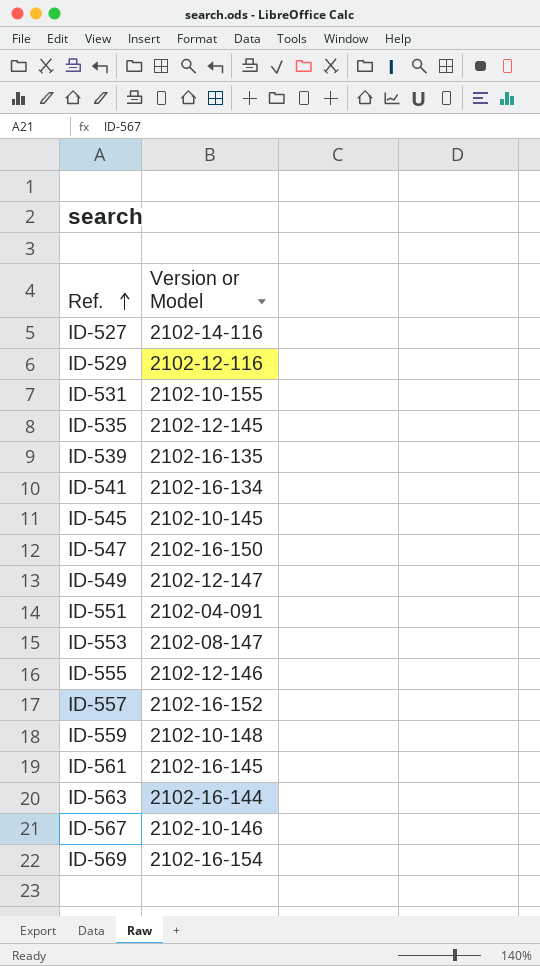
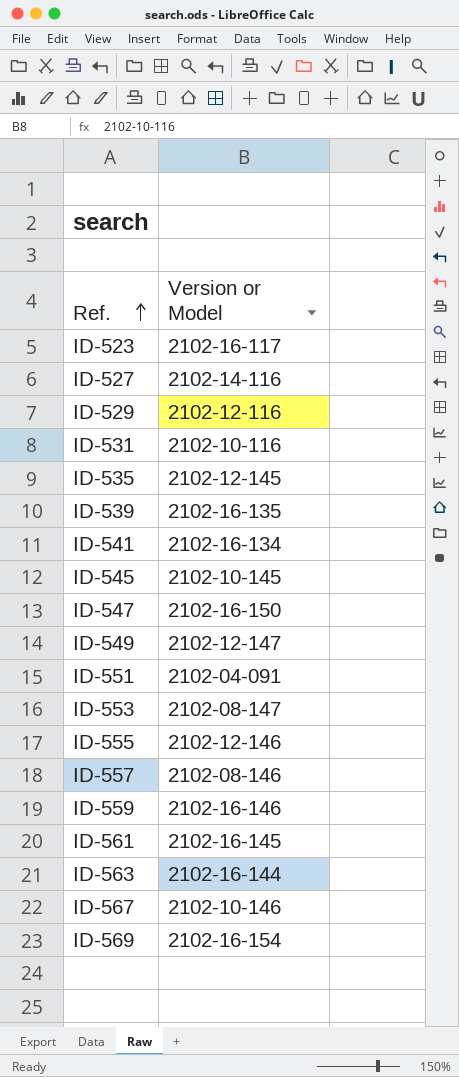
row ID-523: none -> 2102-16-117
ID-531 | Version or Model: 2102-10-155 -> 2102-10-116
ID-557 | Version or Model: 2102-16-152 -> 2102-08-146
ID-559 | Version or Model: 2102-10-148 -> 2102-16-146

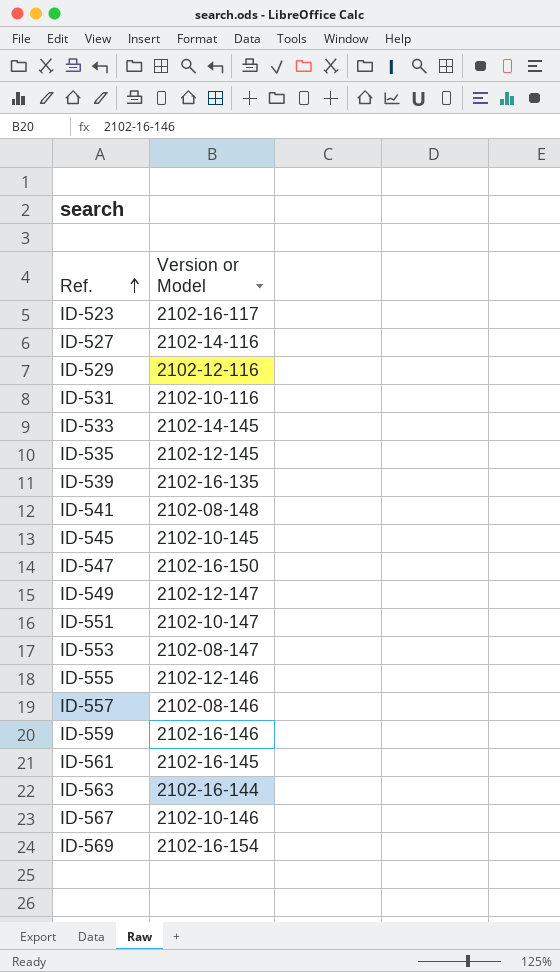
row ID-533: none -> 2102-14-145
ID-541 | Version or Model: 2102-16-134 -> 2102-08-148
ID-551 | Version or Model: 2102-04-091 -> 2102-10-147

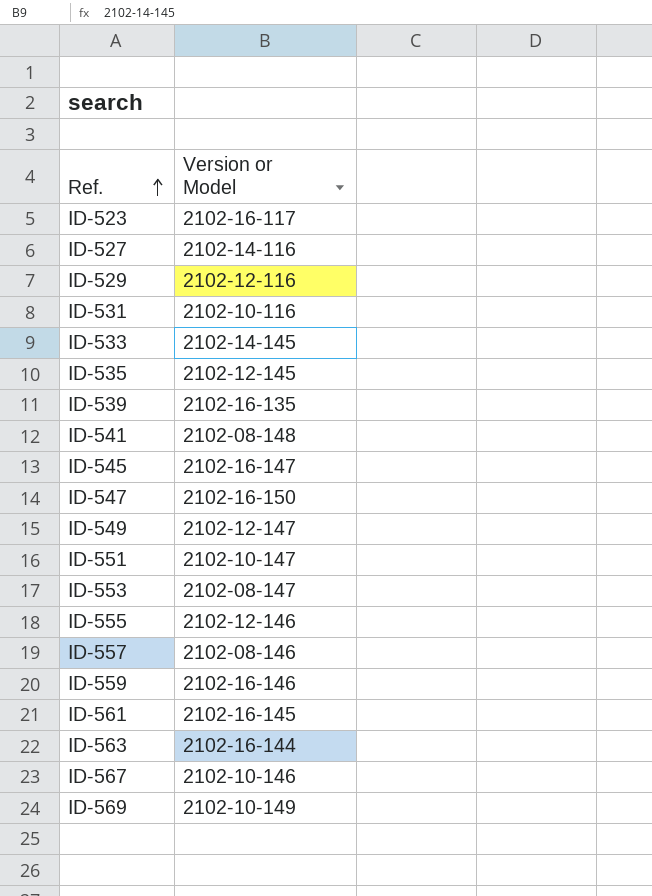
ID-545 | Version or Model: 2102-10-145 -> 2102-16-147
ID-569 | Version or Model: 2102-16-154 -> 2102-10-149

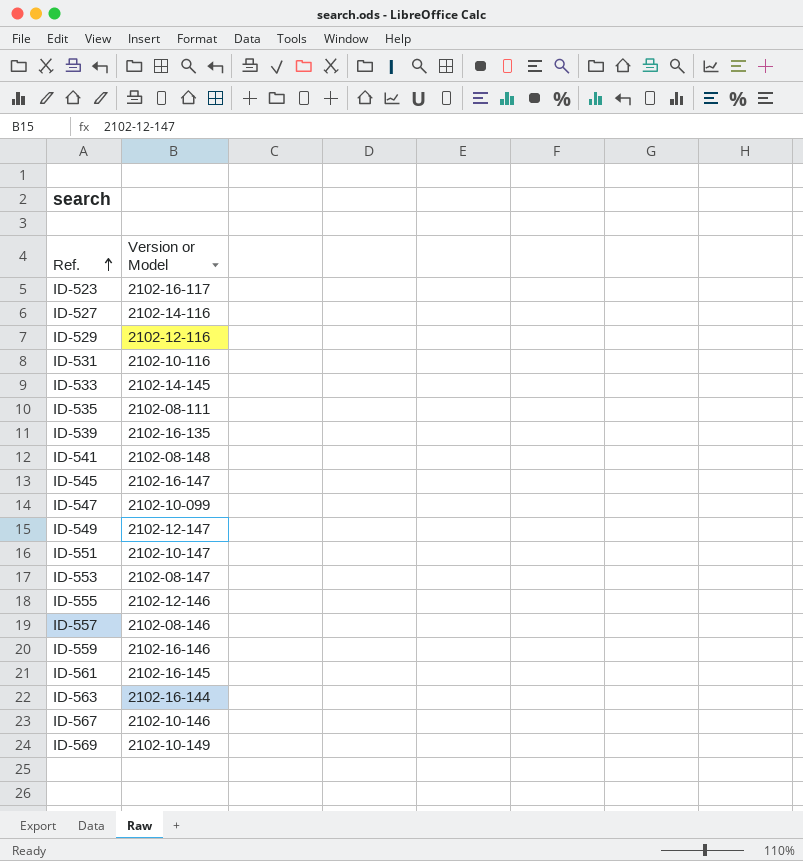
ID-535 | Version or Model: 2102-12-145 -> 2102-08-111
ID-547 | Version or Model: 2102-16-150 -> 2102-10-099

